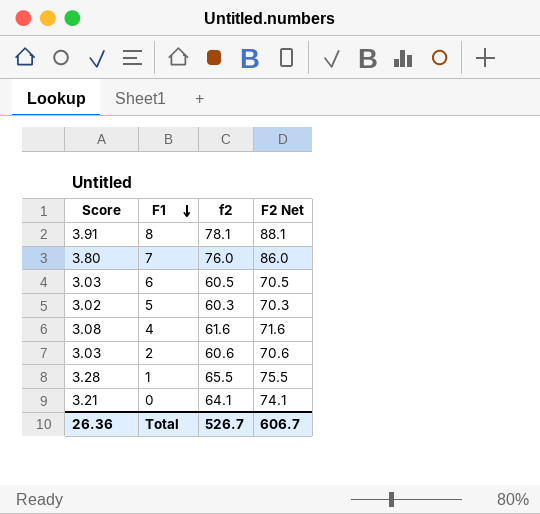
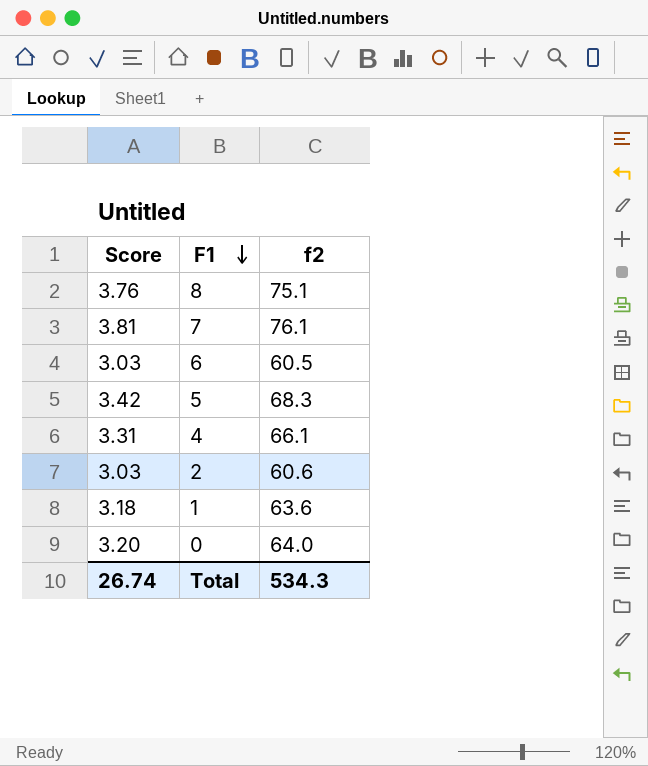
column F2 Net | formula: [f2] + 10 -> none
8 | Score: 3.91 -> 3.76
8 | f2: 78.1 -> 75.1
7 | Score: 3.80 -> 3.81
7 | f2: 76.0 -> 76.1
5 | Score: 3.02 -> 3.42
5 | f2: 60.3 -> 68.3
4 | Score: 3.08 -> 3.31
4 | f2: 61.6 -> 66.1
1 | Score: 3.28 -> 3.18
1 | f2: 65.5 -> 63.6
0 | Score: 3.21 -> 3.20
0 | f2: 64.1 -> 64.0
Total | Score: 26.36 -> 26.74
Total | f2: 526.7 -> 534.3

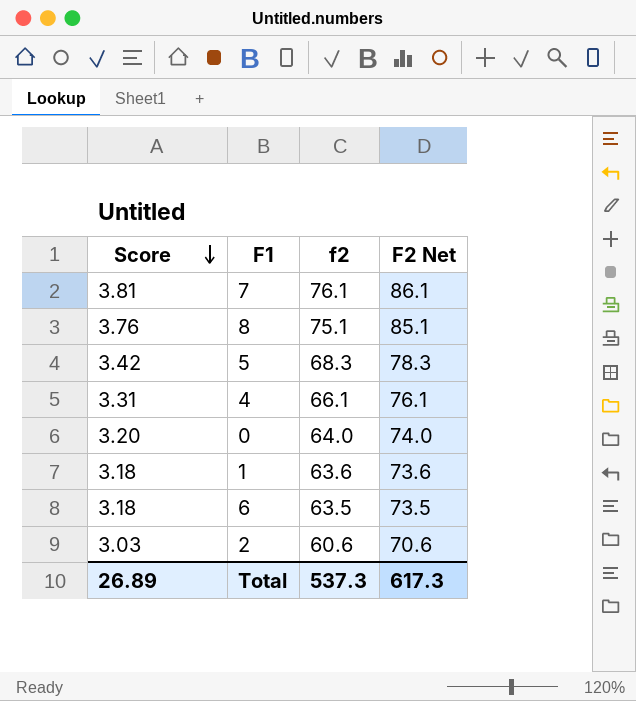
row order: F1 descending -> Score descending
column F2 Net | formula: none -> [f2] + 10
6 | Score: 3.03 -> 3.18
6 | f2: 60.5 -> 63.5
Total | Score: 26.74 -> 26.89
Total | f2: 534.3 -> 537.3

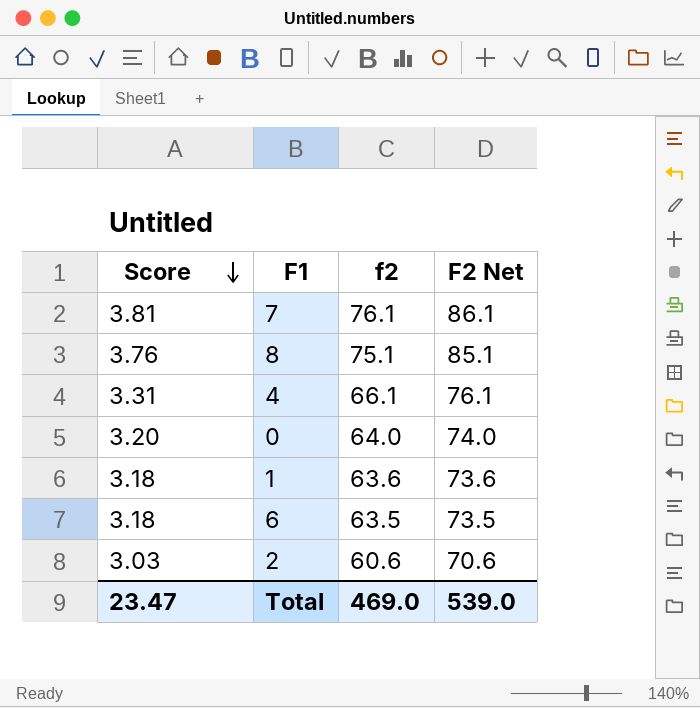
row 5: 3.42 | 68.3 | 78.3 -> none
Total | Score: 26.89 -> 23.47
Total | f2: 537.3 -> 469.0
Total | F2 Net: 617.3 -> 539.0

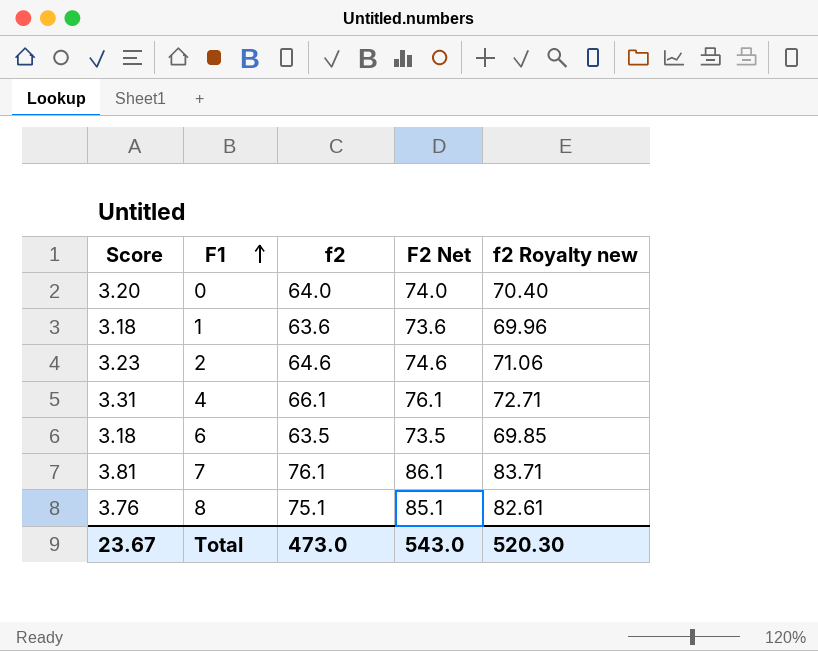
row order: Score descending -> F1 ascending
column f2 Royalty new | formula: none -> [f2] * 1.1
2 | Score: 3.03 -> 3.23
2 | f2: 60.6 -> 64.6
2 | F2 Net: 70.6 -> 74.6
Total | Score: 23.47 -> 23.67
Total | f2: 469.0 -> 473.0
Total | F2 Net: 539.0 -> 543.0

